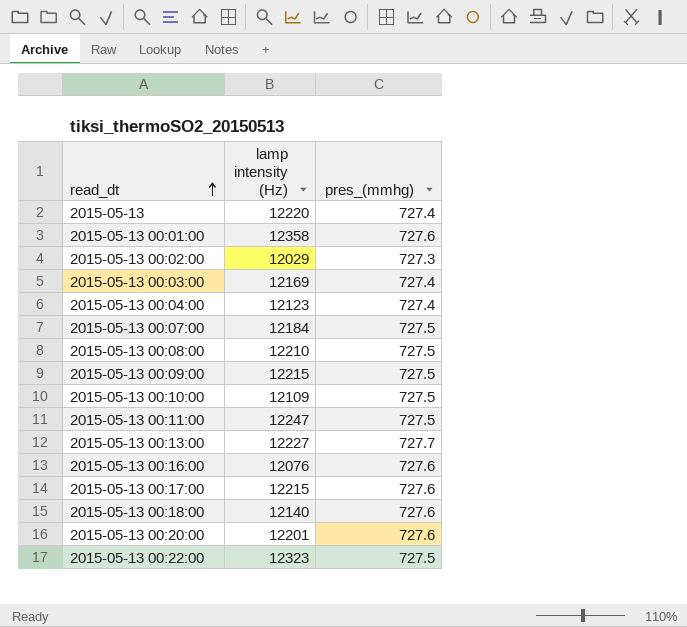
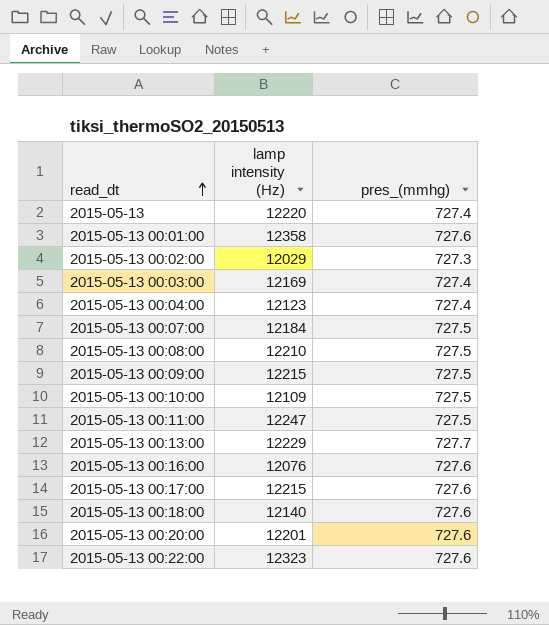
2015-05-13 00:13:00 | lamp intensity (Hz): 12227 -> 12229
2015-05-13 00:22:00 | pres_(mmhg): 727.5 -> 727.6

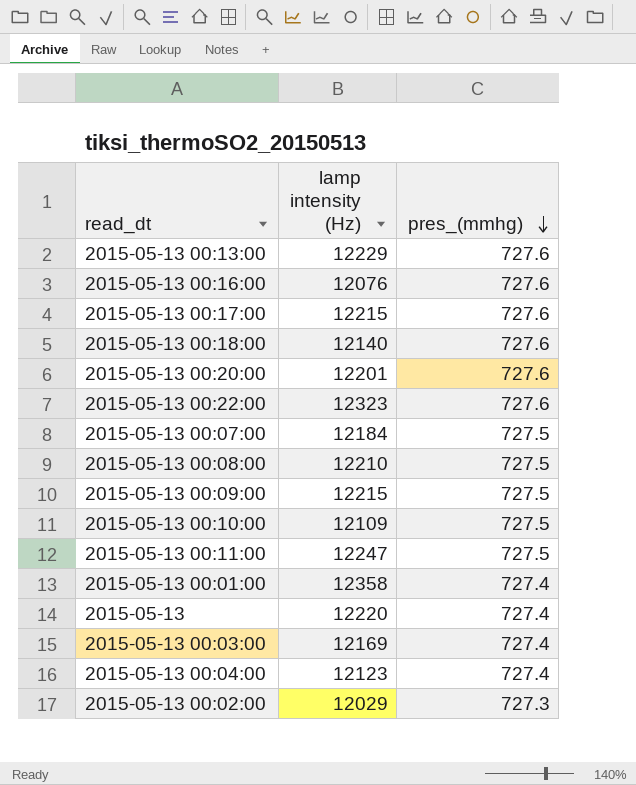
row order: read_dt ascending -> pres_(mmhg) descending
2015-05-13 00:13:00 | pres_(mmhg): 727.7 -> 727.6
2015-05-13 00:01:00 | pres_(mmhg): 727.6 -> 727.4

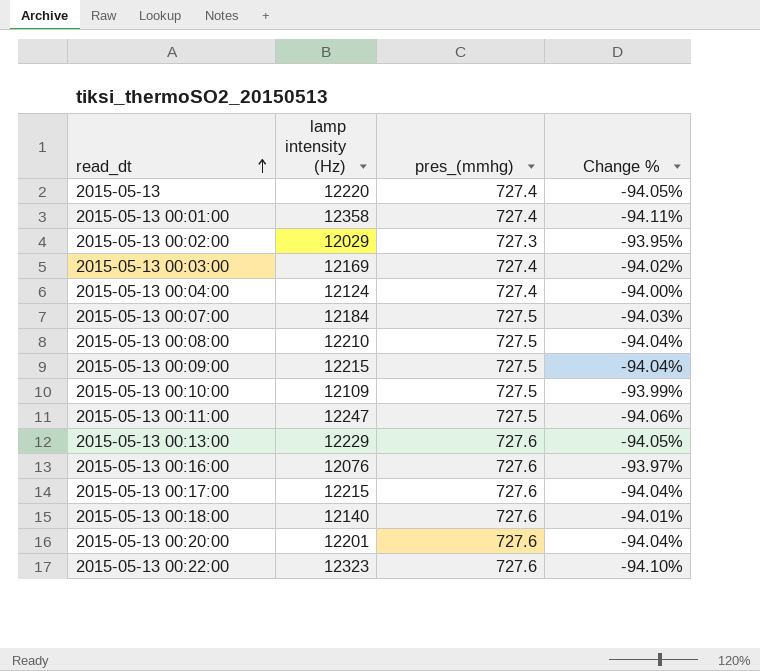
row order: pres_(mmhg) descending -> read_dt ascending
column Change % | formula: none -> ([pres_(mmhg)] - [lamp intensity (Hz)]) / [lamp intensity (Hz)]
2015-05-13 00:04:00 | lamp intensity (Hz): 12123 -> 12124

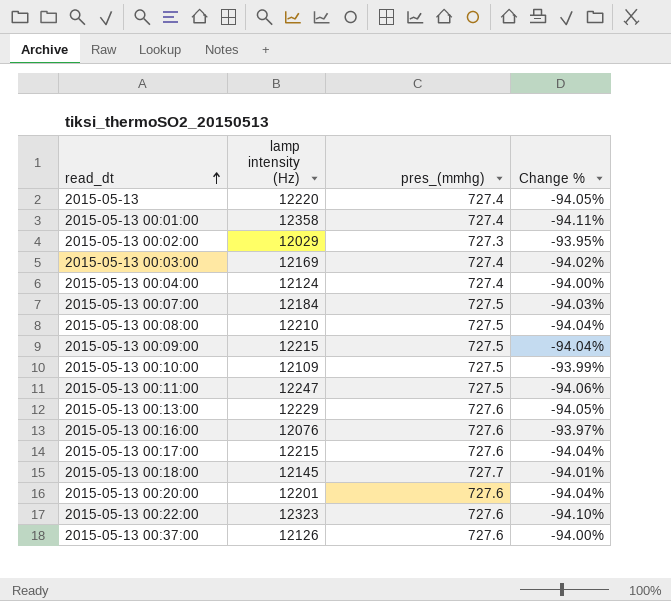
2015-05-13 00:18:00 | lamp intensity (Hz): 12140 -> 12145
2015-05-13 00:18:00 | pres_(mmhg): 727.6 -> 727.7
row 2015-05-13 00:37:00: none -> 12126 | 727.6 | -94.00%

